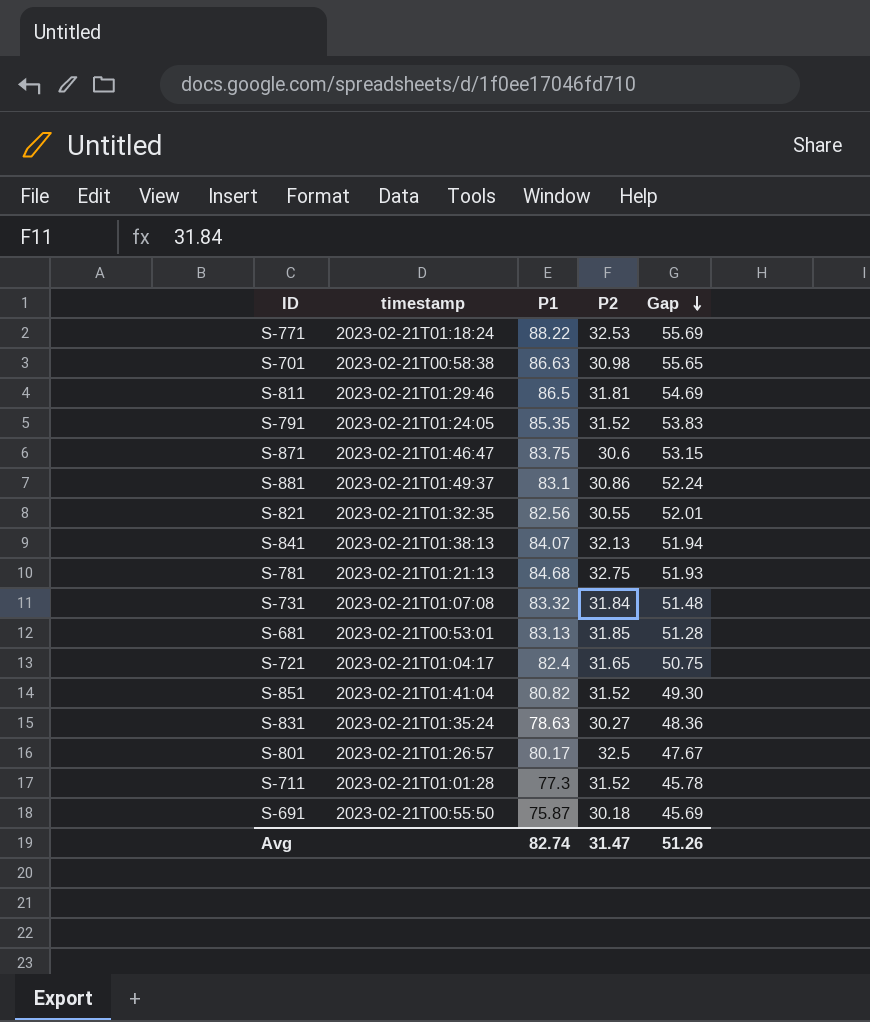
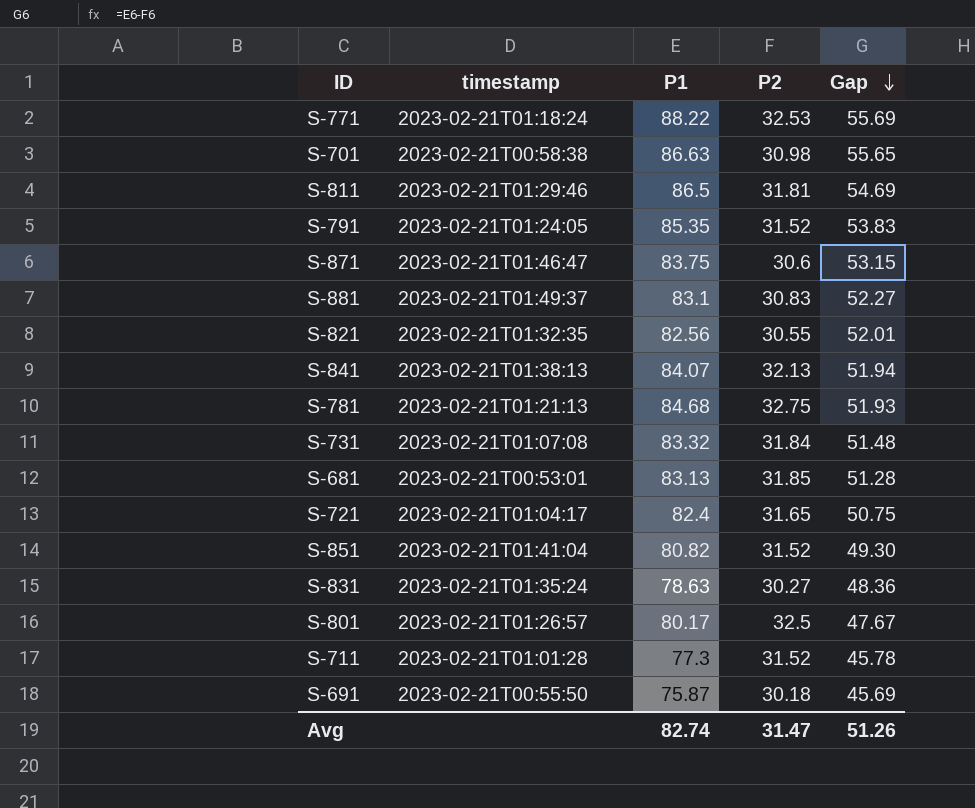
S-881 | P2: 30.86 -> 30.83
S-881 | Gap: 52.24 -> 52.27

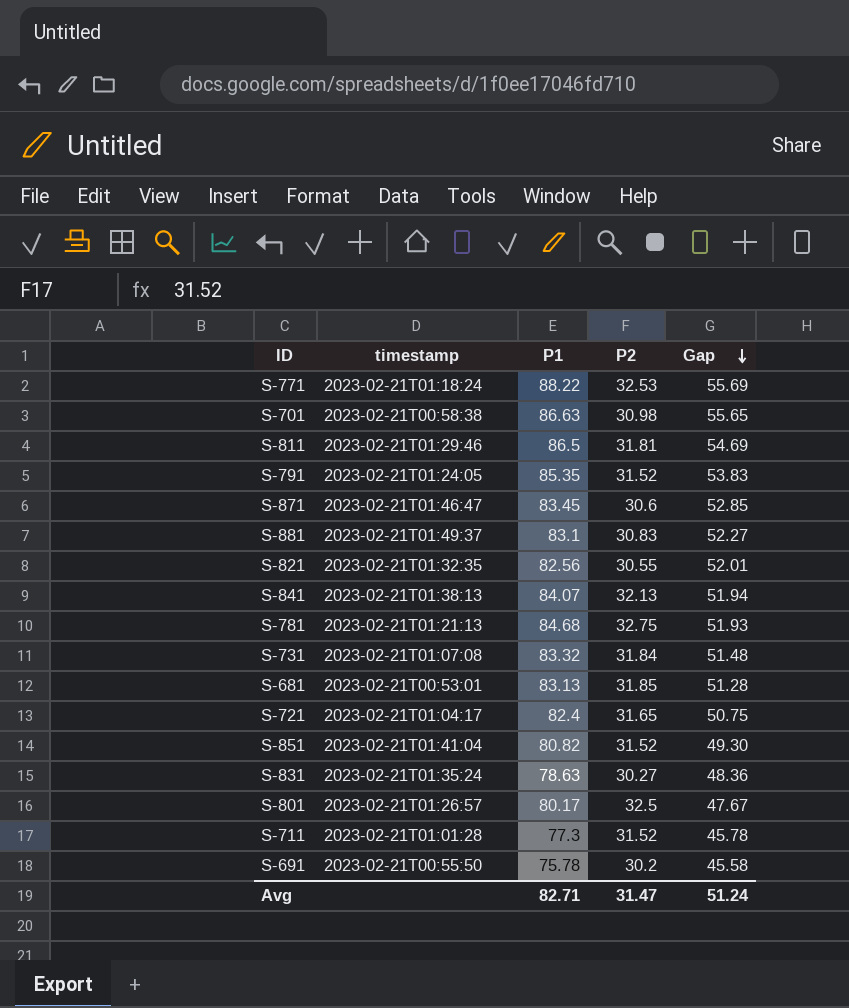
S-871 | P1: 83.75 -> 83.45
S-871 | Gap: 53.15 -> 52.85
S-691 | P1: 75.87 -> 75.78
S-691 | P2: 30.18 -> 30.2
S-691 | Gap: 45.69 -> 45.58
Avg | P1: 82.74 -> 82.71
Avg | Gap: 51.26 -> 51.24

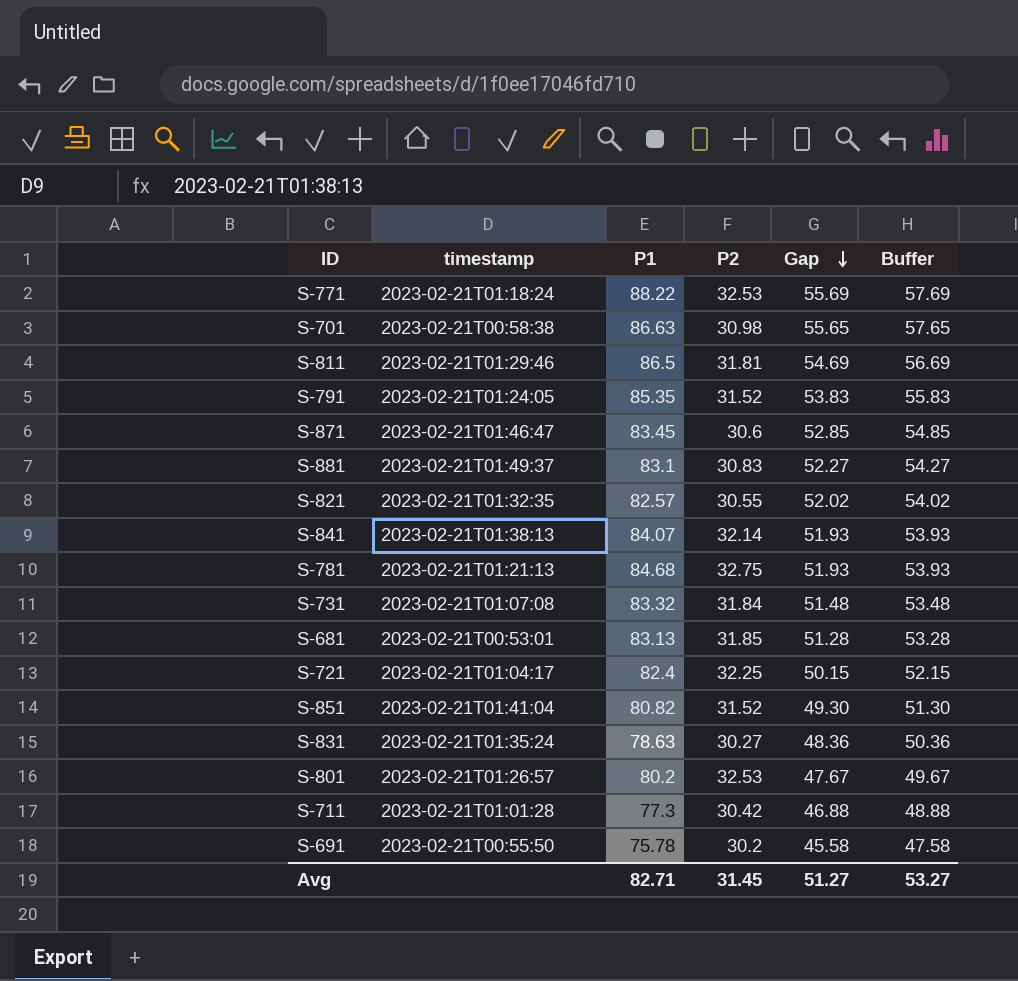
column Buffer | formula: none -> [Gap] + 2
S-821 | P1: 82.56 -> 82.57
S-821 | Gap: 52.01 -> 52.02
S-841 | P2: 32.13 -> 32.14
S-841 | Gap: 51.94 -> 51.93
S-721 | P2: 31.65 -> 32.25
S-721 | Gap: 50.75 -> 50.15
S-801 | P1: 80.17 -> 80.2
S-801 | P2: 32.5 -> 32.53
S-711 | P2: 31.52 -> 30.42
S-711 | Gap: 45.78 -> 46.88
Avg | P2: 31.47 -> 31.45
Avg | Gap: 51.24 -> 51.27

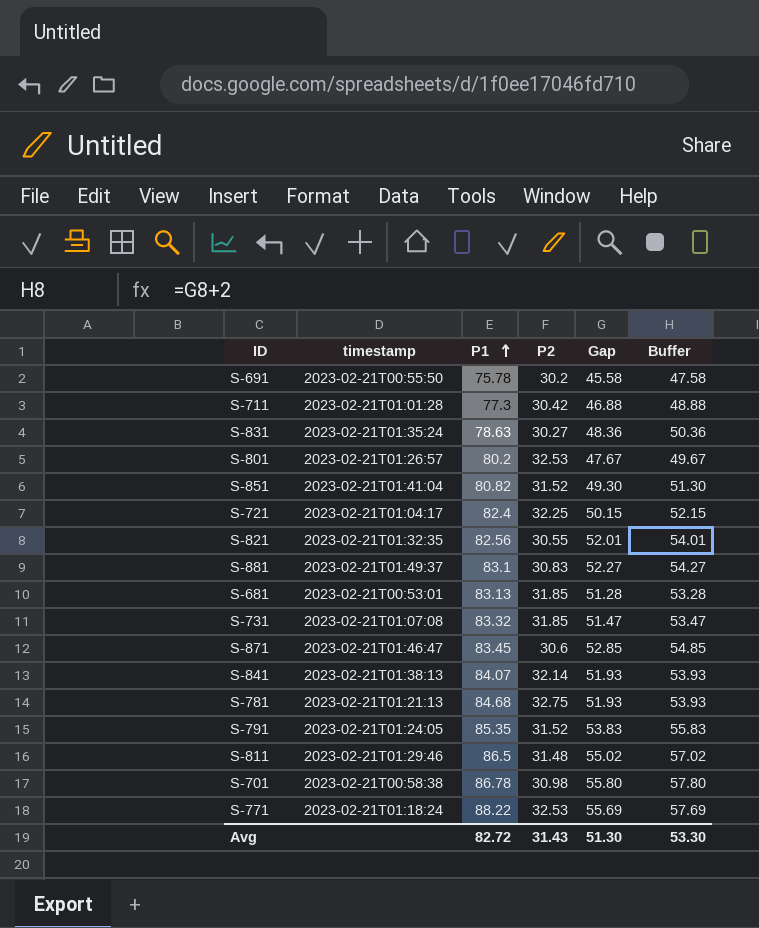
row order: Gap descending -> P1 ascending
S-821 | P1: 82.57 -> 82.56
S-821 | Gap: 52.02 -> 52.01
S-821 | Buffer: 54.02 -> 54.01
S-731 | P2: 31.84 -> 31.85
S-731 | Gap: 51.48 -> 51.47
S-731 | Buffer: 53.48 -> 53.47
S-811 | P2: 31.81 -> 31.48
S-811 | Gap: 54.69 -> 55.02
S-811 | Buffer: 56.69 -> 57.02
S-701 | P1: 86.63 -> 86.78
S-701 | Gap: 55.65 -> 55.80
S-701 | Buffer: 57.65 -> 57.80
Avg | P1: 82.71 -> 82.72
Avg | P2: 31.45 -> 31.43
Avg | Gap: 51.27 -> 51.30
Avg | Buffer: 53.27 -> 53.30

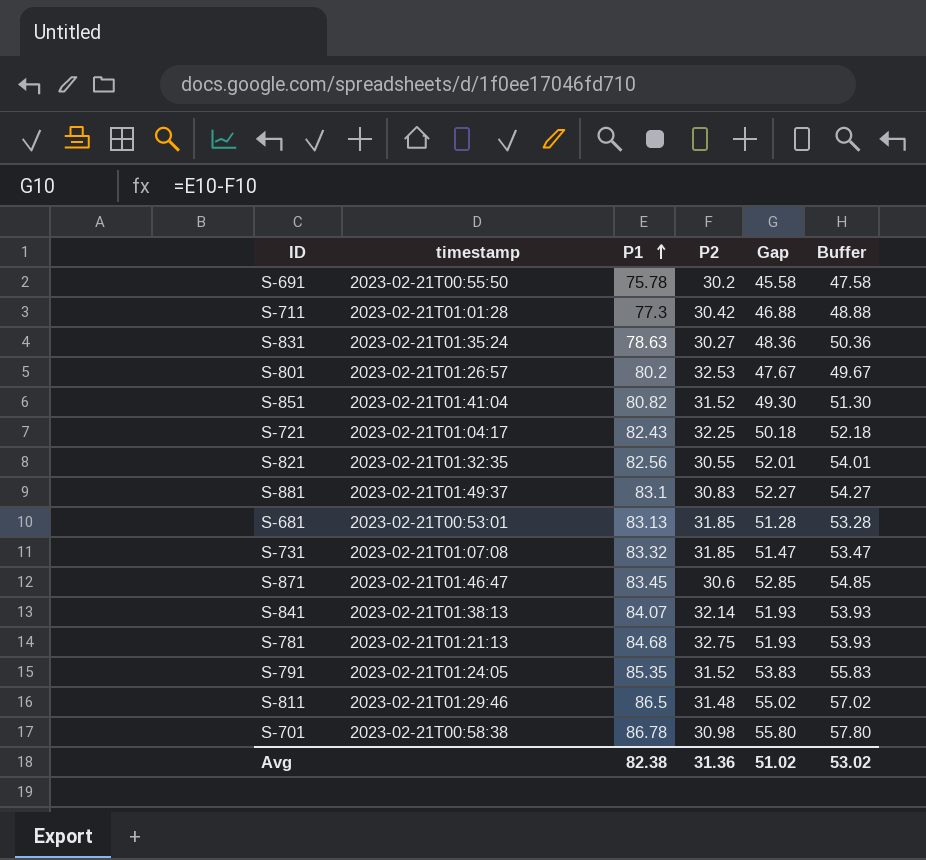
row S-771: 2023-02-21T01:18:24 | 88.22 | 32.53 | 55.69 | 57.69 -> none
S-721 | P1: 82.4 -> 82.43
S-721 | Gap: 50.15 -> 50.18
S-721 | Buffer: 52.15 -> 52.18
Avg | P1: 82.72 -> 82.38
Avg | P2: 31.43 -> 31.36
Avg | Gap: 51.30 -> 51.02
Avg | Buffer: 53.30 -> 53.02

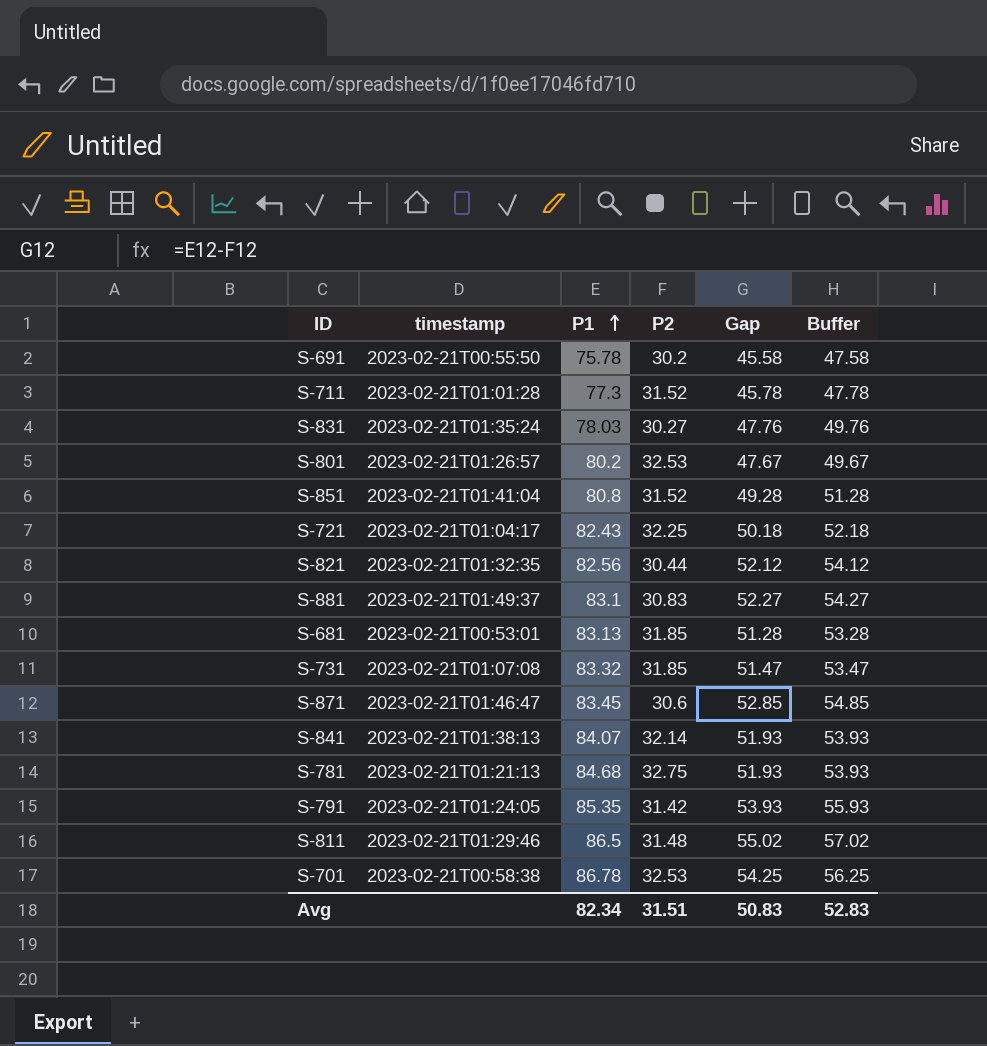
S-711 | P2: 30.42 -> 31.52
S-711 | Gap: 46.88 -> 45.78
S-711 | Buffer: 48.88 -> 47.78
S-831 | P1: 78.63 -> 78.03
S-831 | Gap: 48.36 -> 47.76
S-831 | Buffer: 50.36 -> 49.76
S-851 | P1: 80.82 -> 80.8
S-851 | Gap: 49.30 -> 49.28
S-851 | Buffer: 51.30 -> 51.28
S-821 | P2: 30.55 -> 30.44
S-821 | Gap: 52.01 -> 52.12
S-821 | Buffer: 54.01 -> 54.12
S-791 | P2: 31.52 -> 31.42
S-791 | Gap: 53.83 -> 53.93
S-791 | Buffer: 55.83 -> 55.93
S-701 | P2: 30.98 -> 32.53
S-701 | Gap: 55.80 -> 54.25
S-701 | Buffer: 57.80 -> 56.25
Avg | P1: 82.38 -> 82.34
Avg | P2: 31.36 -> 31.51
Avg | Gap: 51.02 -> 50.83
Avg | Buffer: 53.02 -> 52.83

